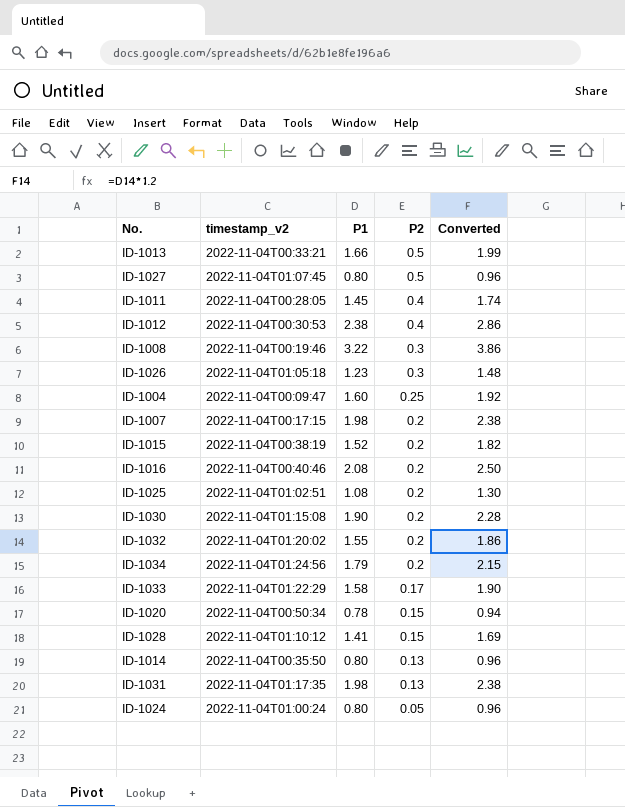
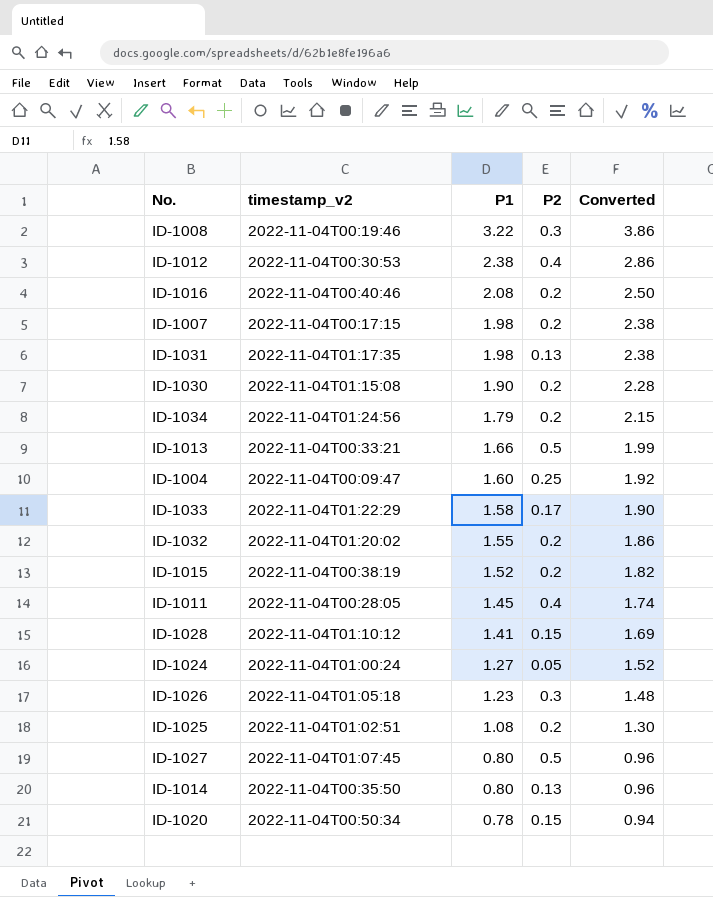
row order: P2 descending -> P1 descending
ID-1024 | P1: 0.80 -> 1.27
ID-1024 | Converted: 0.96 -> 1.52

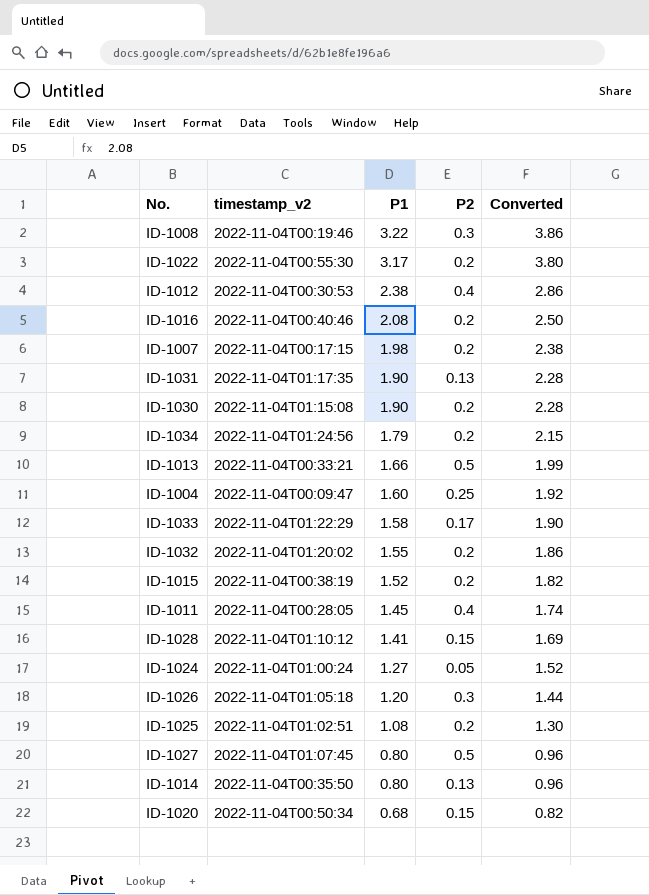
row ID-1022: none -> 2022-11-04T00:55:30 | 3.17 | 0.2 | 3.80
ID-1031 | P1: 1.98 -> 1.90
ID-1031 | Converted: 2.38 -> 2.28
ID-1026 | P1: 1.23 -> 1.20
ID-1026 | Converted: 1.48 -> 1.44
ID-1020 | P1: 0.78 -> 0.68
ID-1020 | Converted: 0.94 -> 0.82

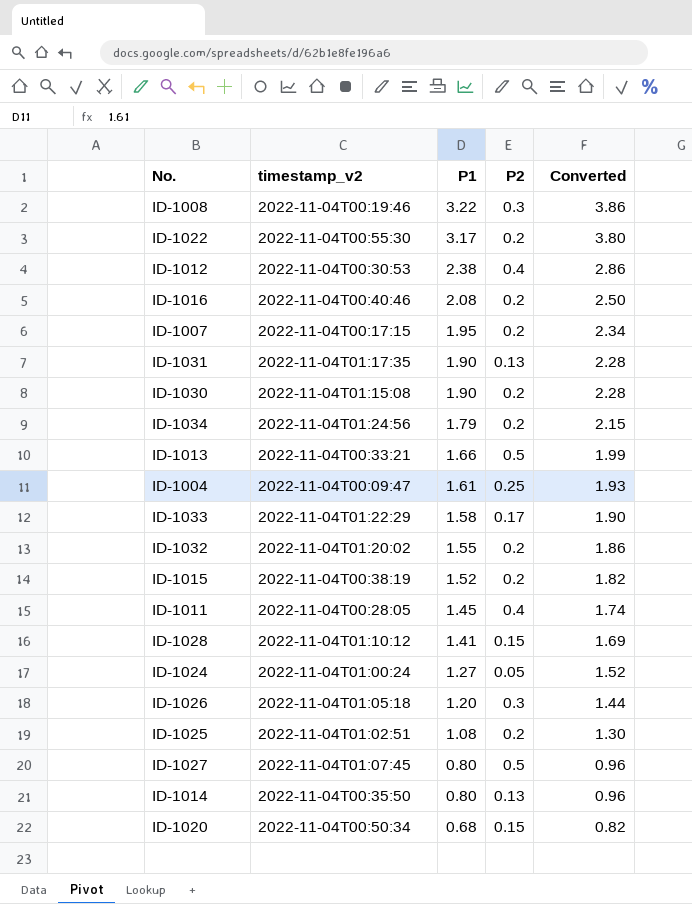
ID-1007 | P1: 1.98 -> 1.95
ID-1007 | Converted: 2.38 -> 2.34
ID-1004 | P1: 1.60 -> 1.61
ID-1004 | Converted: 1.92 -> 1.93

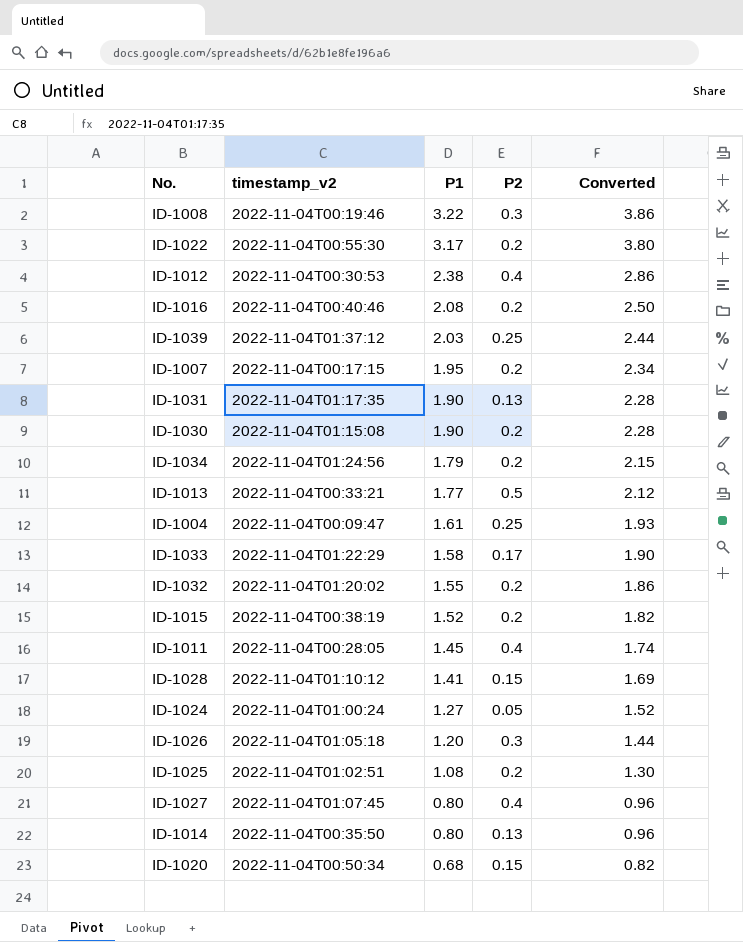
row ID-1039: none -> 2022-11-04T01:37:12 | 2.03 | 0.25 | 2.44
ID-1013 | P1: 1.66 -> 1.77
ID-1013 | Converted: 1.99 -> 2.12
ID-1027 | P2: 0.5 -> 0.4

